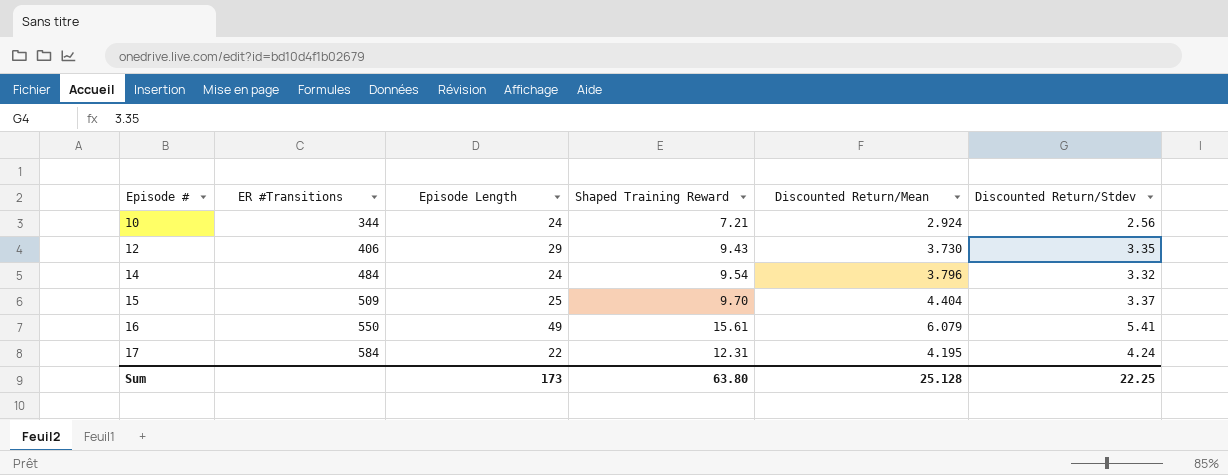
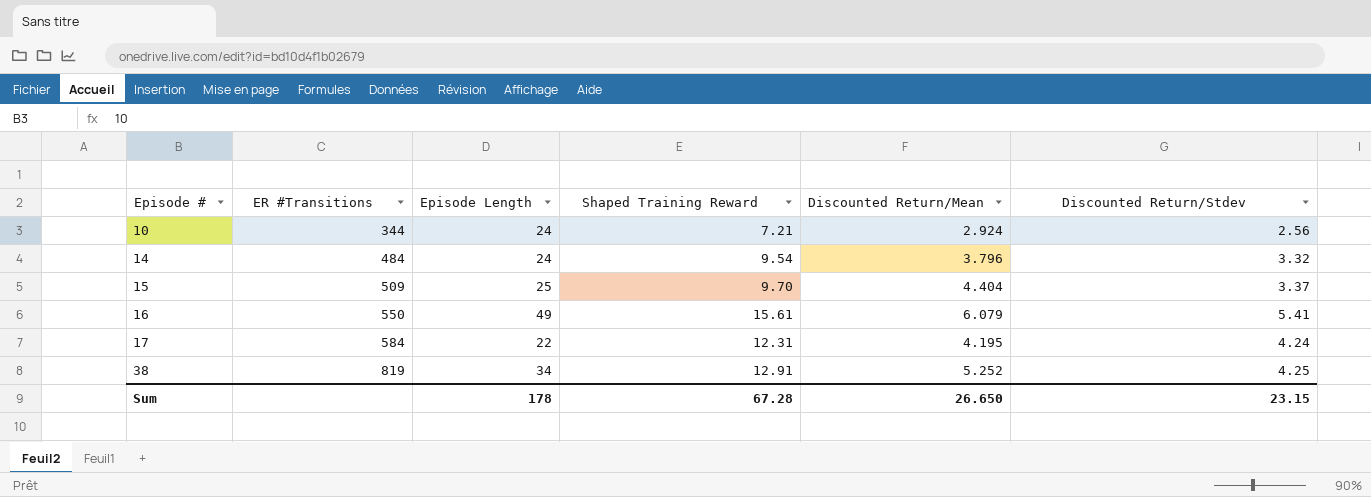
row 12: 406 | 29 | 9.43 | 3.730 | 3.35 -> none
row 38: none -> 819 | 34 | 12.91 | 5.252 | 4.25
Sum | Episode Length: 173 -> 178
Sum | Shaped Training Reward: 63.80 -> 67.28
Sum | Discounted Return/Mean: 25.128 -> 26.650
Sum | Discounted Return/Stdev: 22.25 -> 23.15

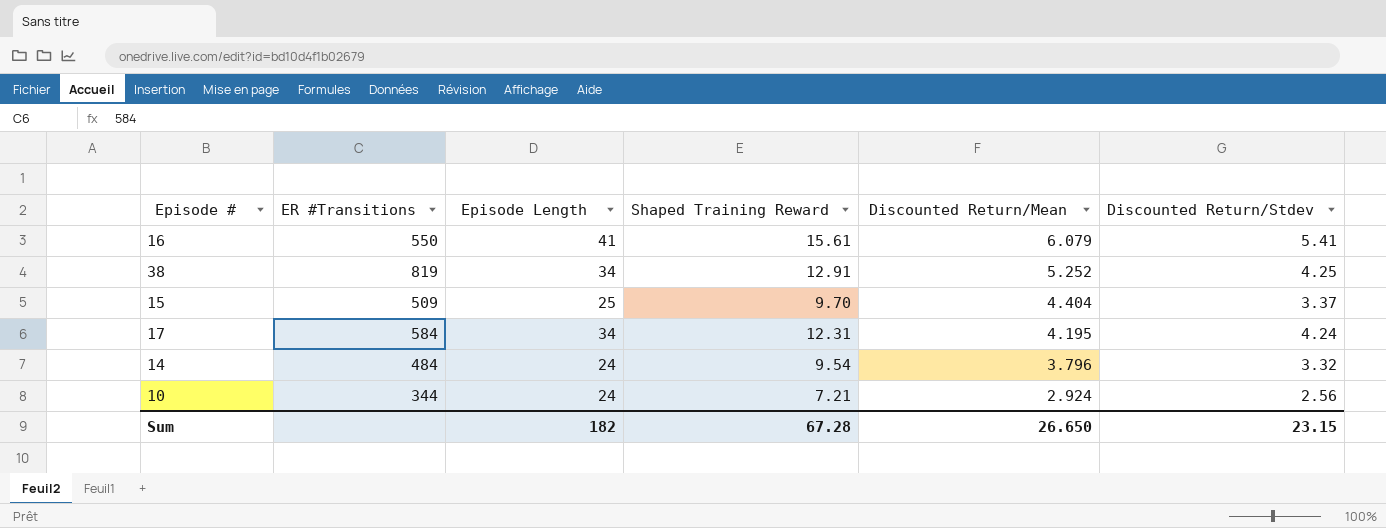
row order: Episode # ascending -> Discounted Return/Mean descending
16 | Episode Length: 49 -> 41
17 | Episode Length: 22 -> 34
Sum | Episode Length: 178 -> 182

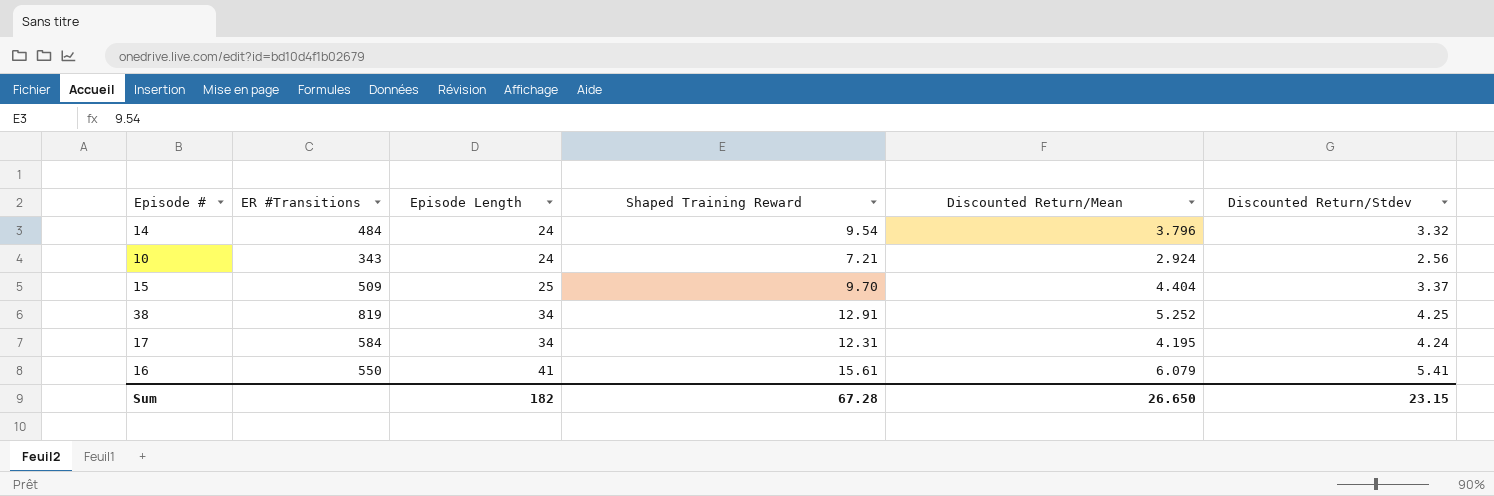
row order: Discounted Return/Mean descending -> Episode Length ascending
10 | ER #Transitions: 344 -> 343

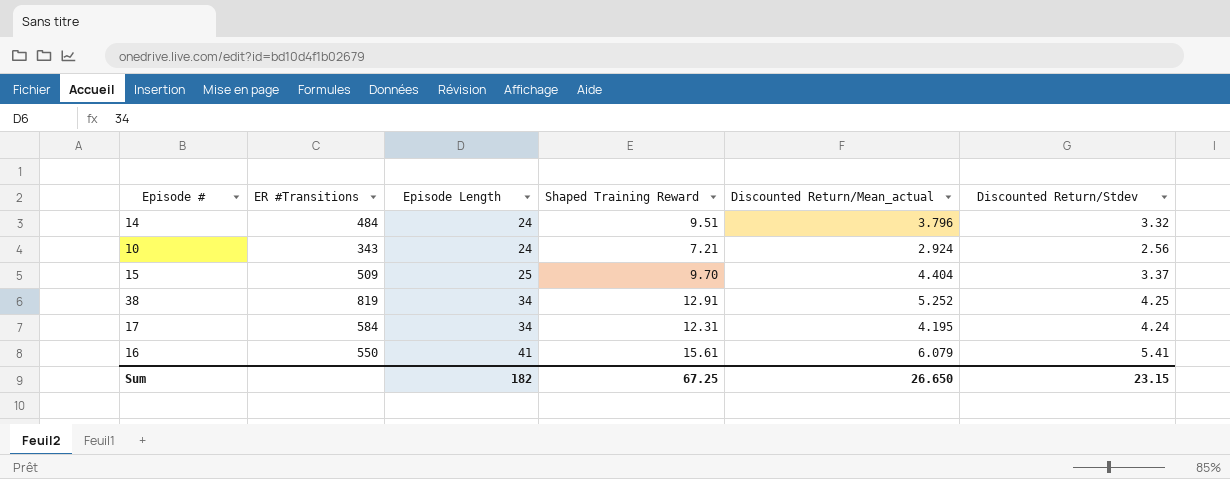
column name: Discounted Return/Mean -> Discounted Return/Mean_actual
14 | Shaped Training Reward: 9.54 -> 9.51
Sum | Shaped Training Reward: 67.28 -> 67.25

